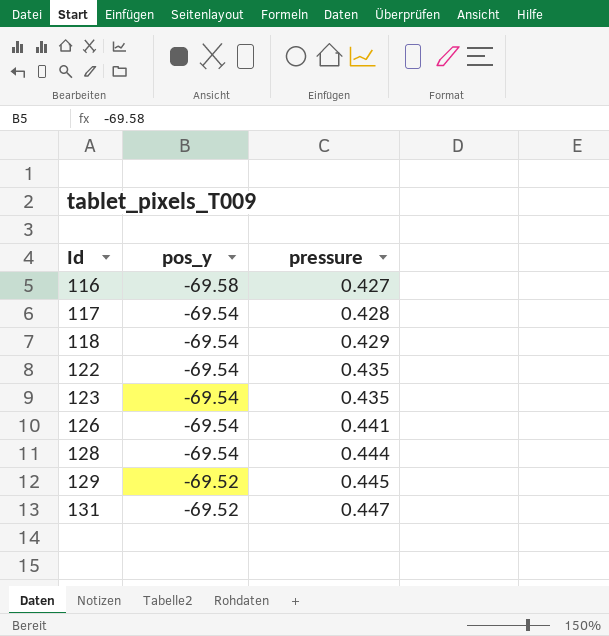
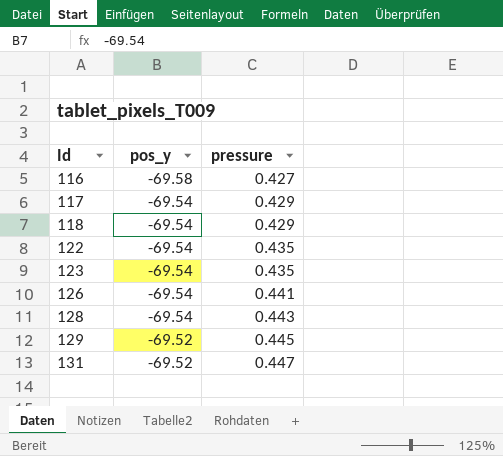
117 | pressure: 0.428 -> 0.429
128 | pressure: 0.444 -> 0.443

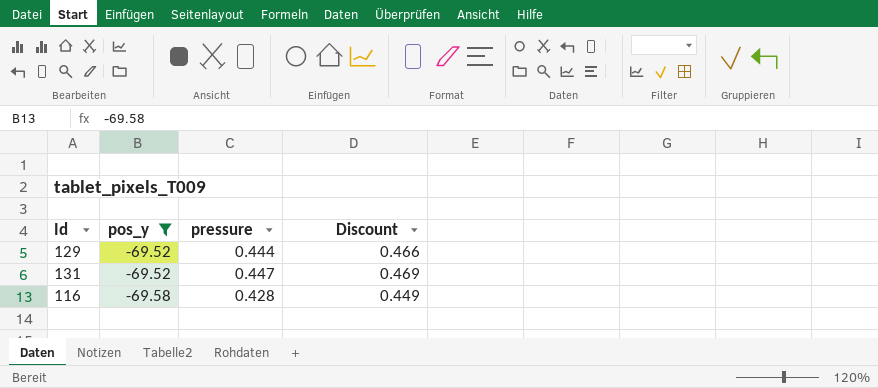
filter: none -> pos_y != -69.54
row order: Id ascending -> pos_y descending
column Discount | formula: none -> [pressure] * 1.05
129 | pressure: 0.445 -> 0.444
116 | pressure: 0.427 -> 0.428

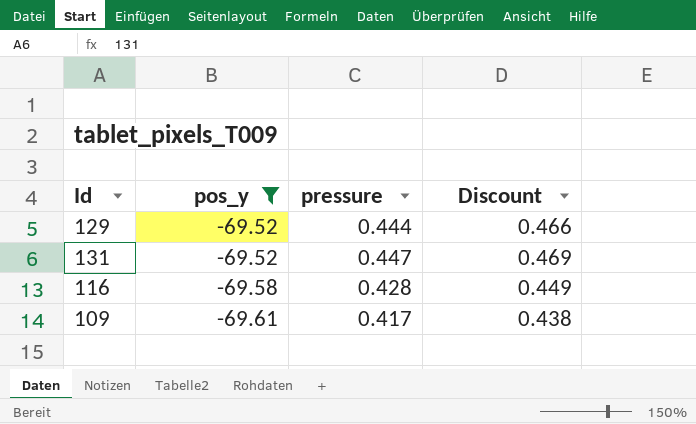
row 109: none -> -69.61 | 0.417 | 0.438

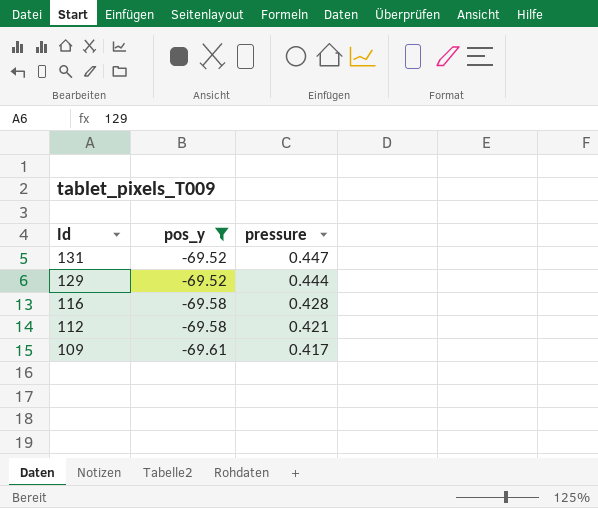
row order: pos_y descending -> Id descending
column Discount | formula: [pressure] * 1.05 -> none
row 112: none -> -69.58 | 0.421

